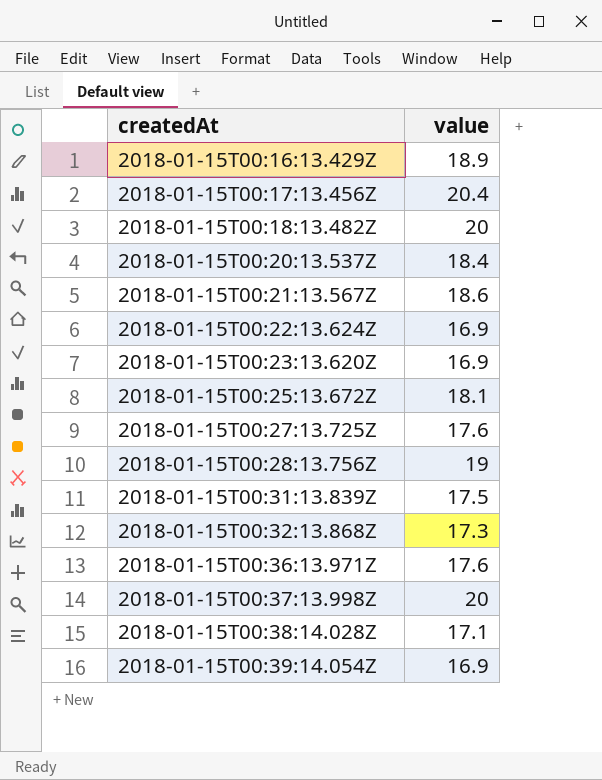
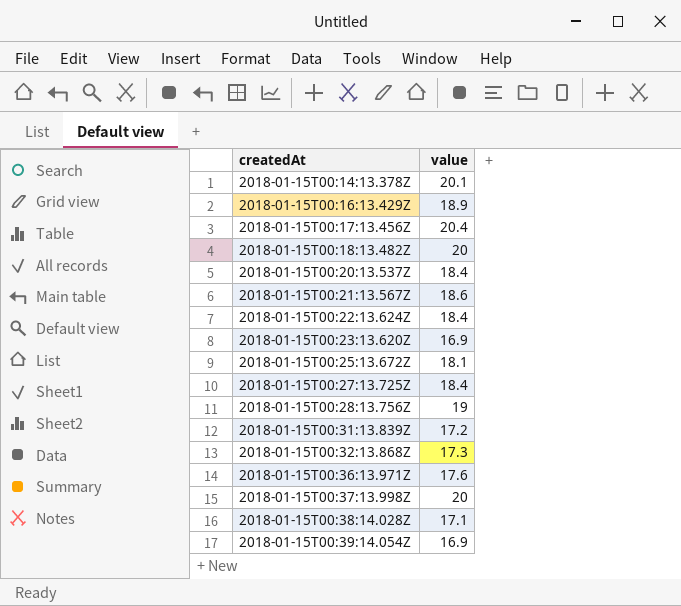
row 2018-01-15T00:14:13.378Z: none -> 20.1
2018-01-15T00:22:13.624Z | value: 16.9 -> 18.4
2018-01-15T00:27:13.725Z | value: 17.6 -> 18.4
2018-01-15T00:31:13.839Z | value: 17.5 -> 17.2

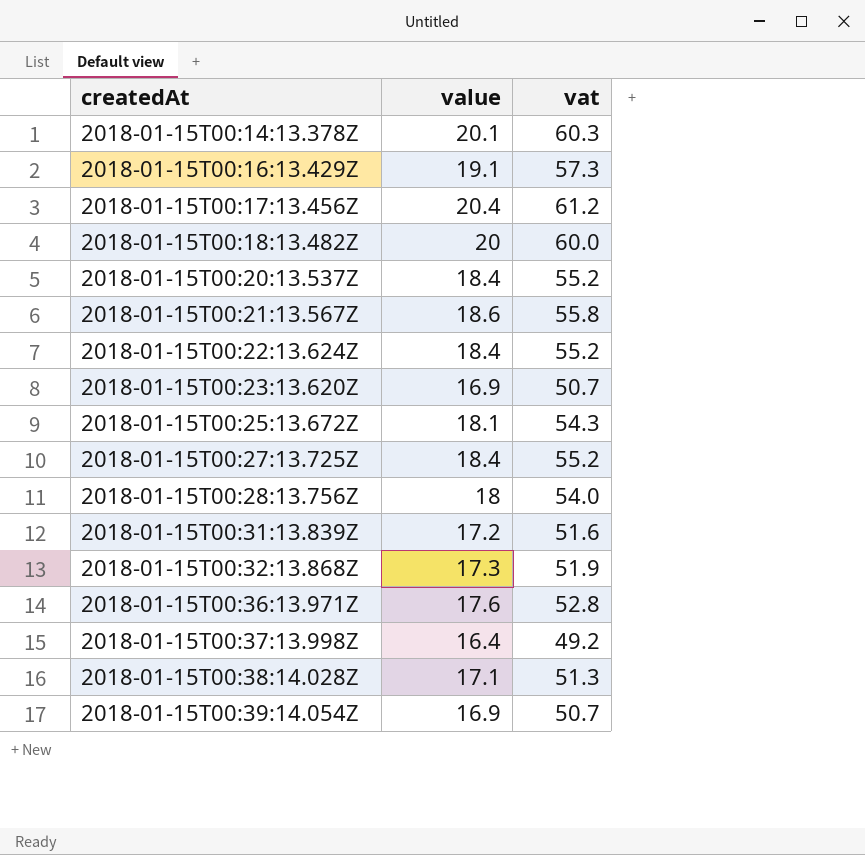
column vat | formula: none -> [value] * 3
2018-01-15T00:16:13.429Z | value: 18.9 -> 19.1
2018-01-15T00:28:13.756Z | value: 19 -> 18
2018-01-15T00:37:13.998Z | value: 20 -> 16.4

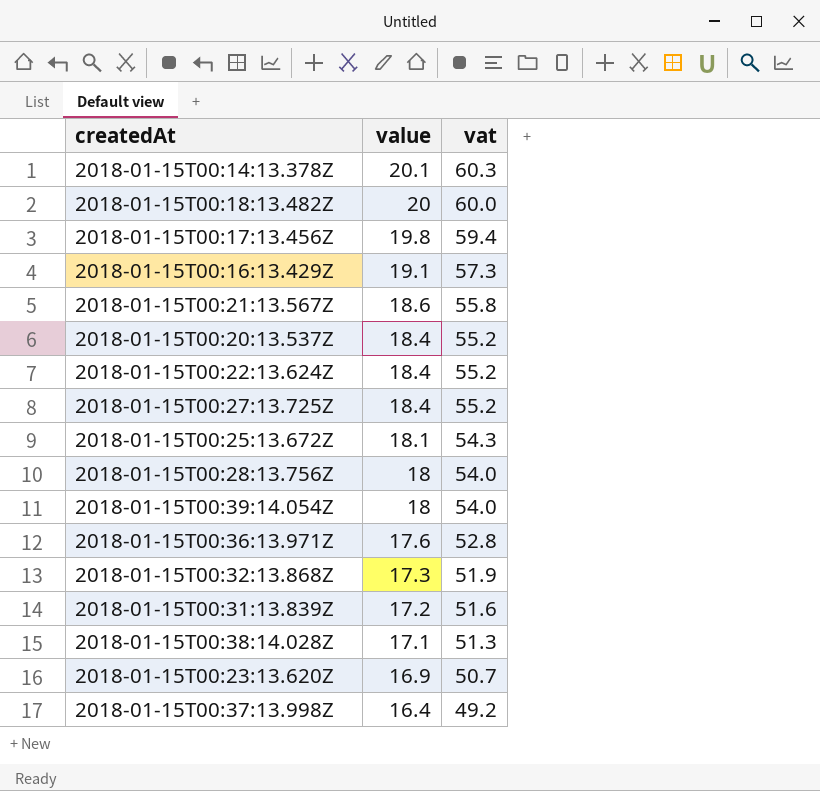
row order: createdAt ascending -> value descending
2018-01-15T00:17:13.456Z | value: 20.4 -> 19.8
2018-01-15T00:17:13.456Z | vat: 61.2 -> 59.4
2018-01-15T00:39:14.054Z | value: 16.9 -> 18
2018-01-15T00:39:14.054Z | vat: 50.7 -> 54.0

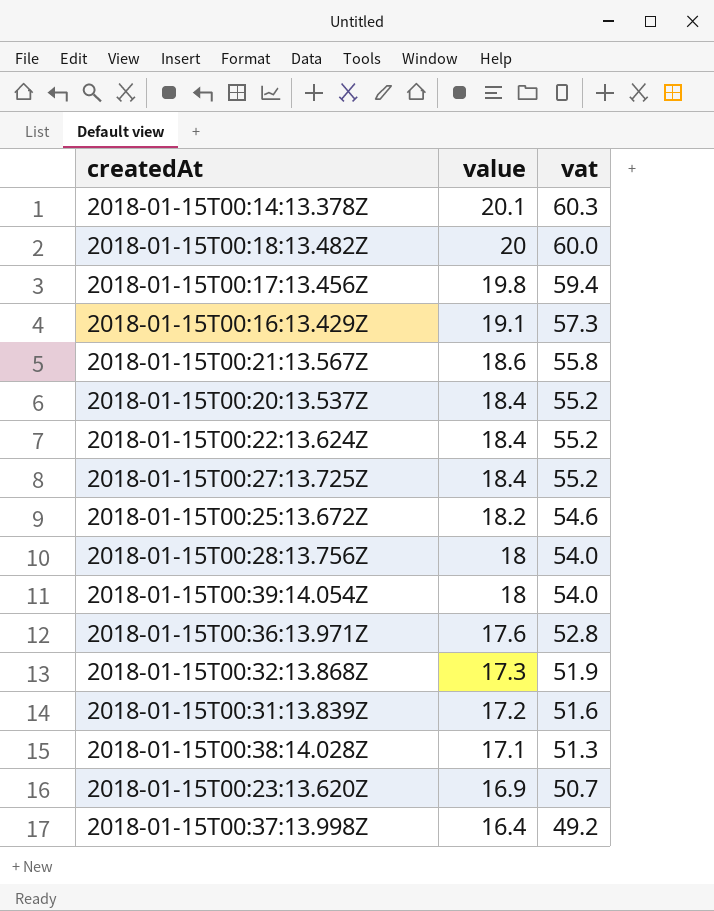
2018-01-15T00:25:13.672Z | value: 18.1 -> 18.2
2018-01-15T00:25:13.672Z | vat: 54.3 -> 54.6

